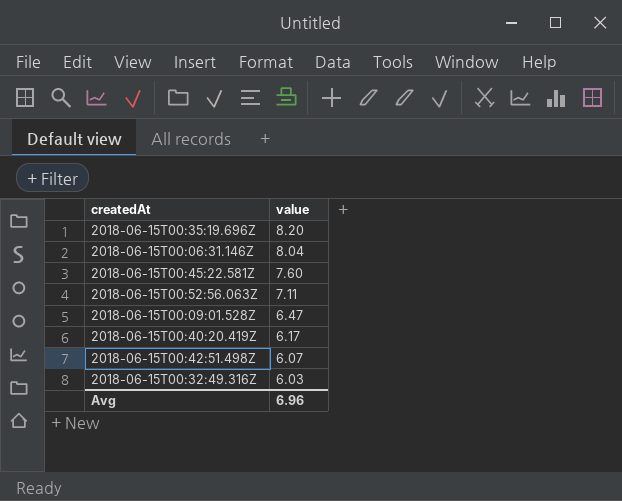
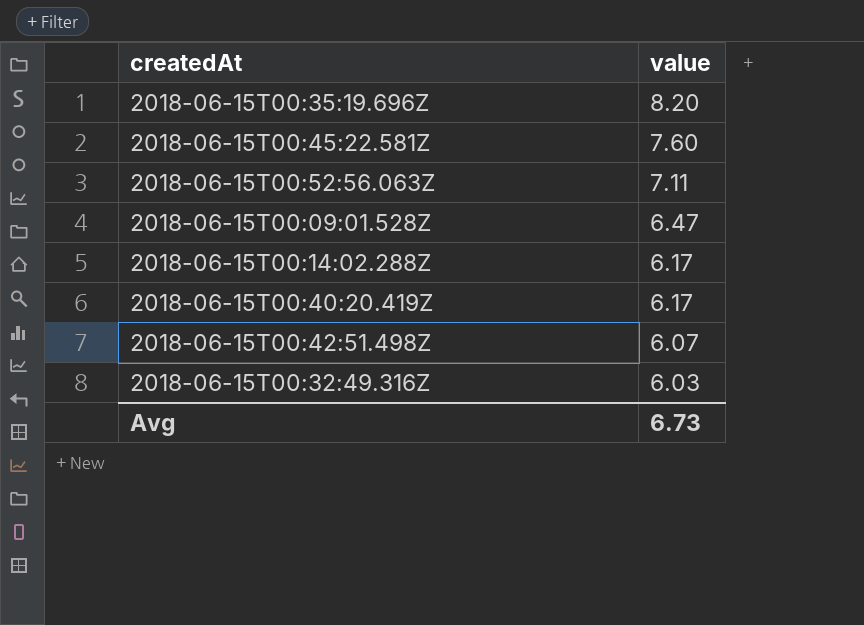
row 2018-06-15T00:06:31.146Z: 8.04 -> none
row 2018-06-15T00:14:02.288Z: none -> 6.17
Avg | value: 6.96 -> 6.73

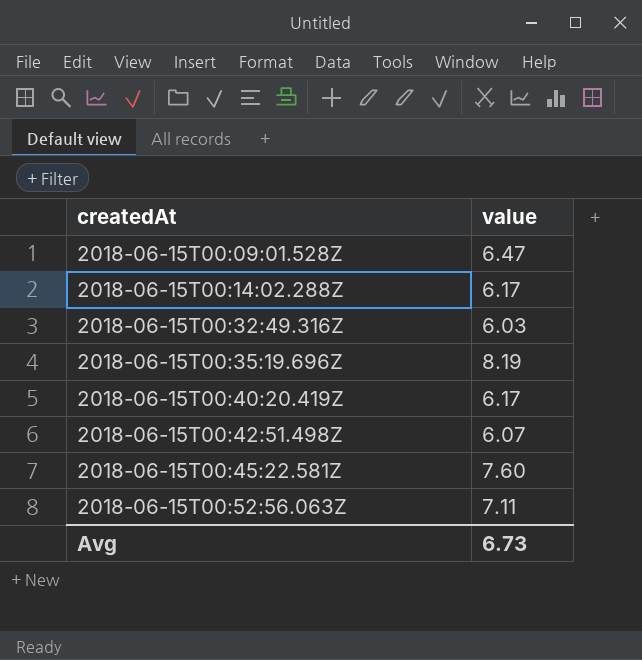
row order: value descending -> createdAt ascending
2018-06-15T00:35:19.696Z | value: 8.20 -> 8.19

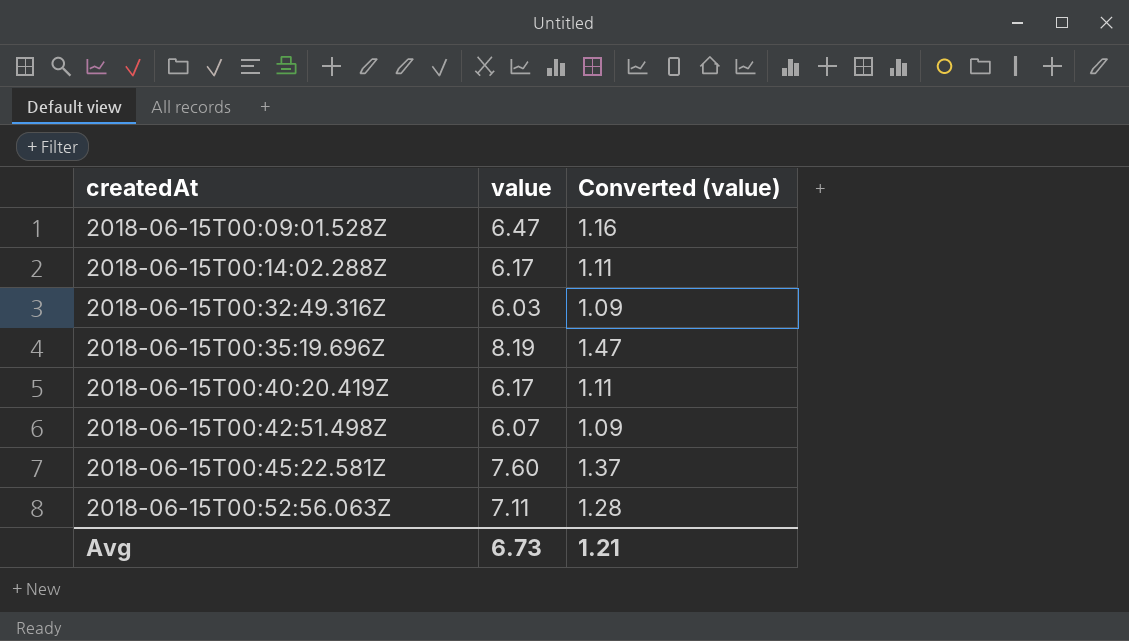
column Converted (value) | formula: none -> [value] * 0.18

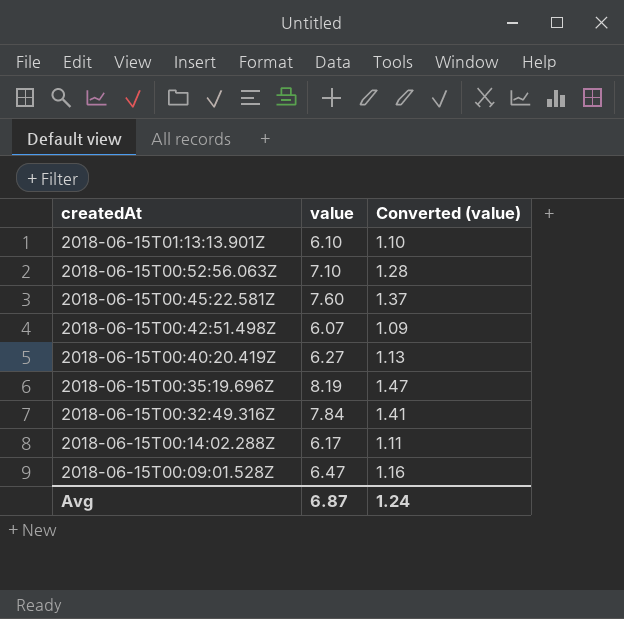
row order: createdAt ascending -> createdAt descending
row 2018-06-15T01:13:13.901Z: none -> 6.10 | 1.10
2018-06-15T00:52:56.063Z | value: 7.11 -> 7.10
2018-06-15T00:40:20.419Z | value: 6.17 -> 6.27
2018-06-15T00:40:20.419Z | Converted (value): 1.11 -> 1.13
2018-06-15T00:32:49.316Z | value: 6.03 -> 7.84
2018-06-15T00:32:49.316Z | Converted (value): 1.09 -> 1.41
Avg | value: 6.73 -> 6.87
Avg | Converted (value): 1.21 -> 1.24

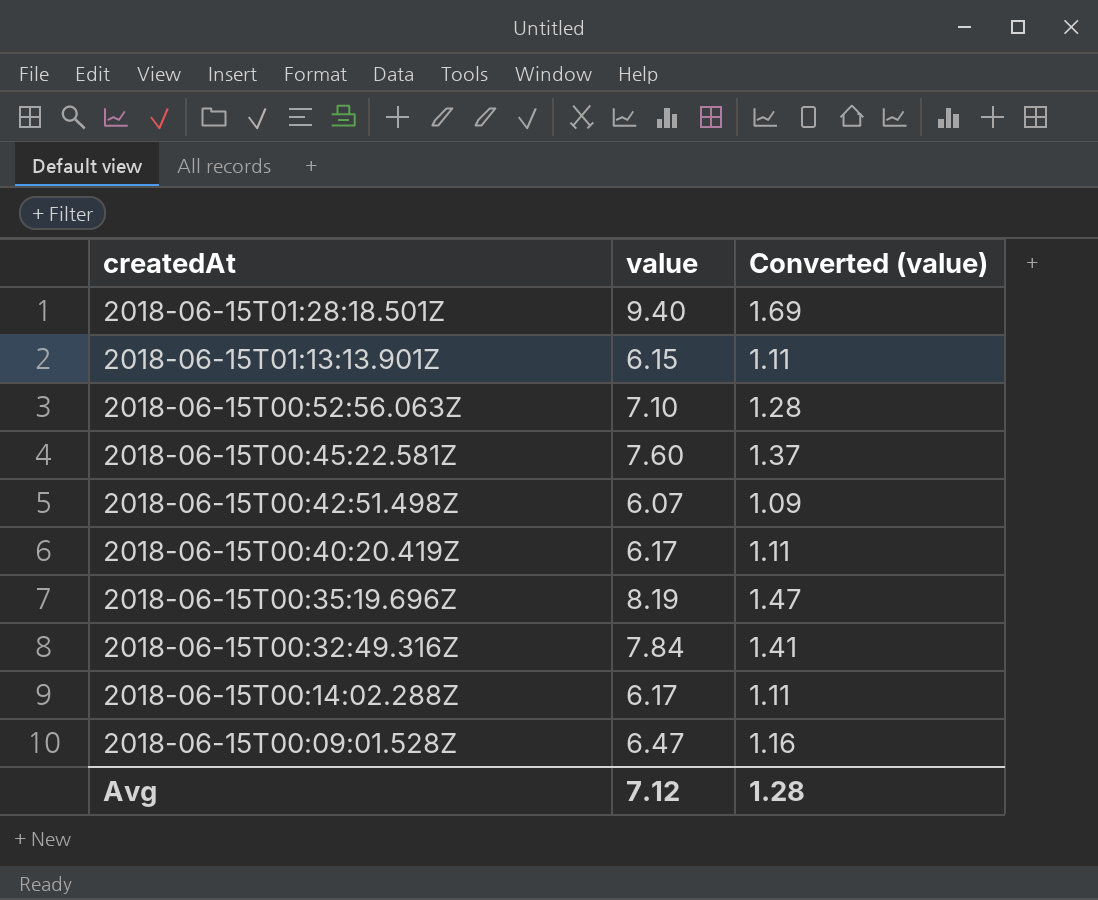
row 2018-06-15T01:28:18.501Z: none -> 9.40 | 1.69
2018-06-15T01:13:13.901Z | value: 6.10 -> 6.15
2018-06-15T01:13:13.901Z | Converted (value): 1.10 -> 1.11
2018-06-15T00:40:20.419Z | value: 6.27 -> 6.17
2018-06-15T00:40:20.419Z | Converted (value): 1.13 -> 1.11
Avg | value: 6.87 -> 7.12
Avg | Converted (value): 1.24 -> 1.28

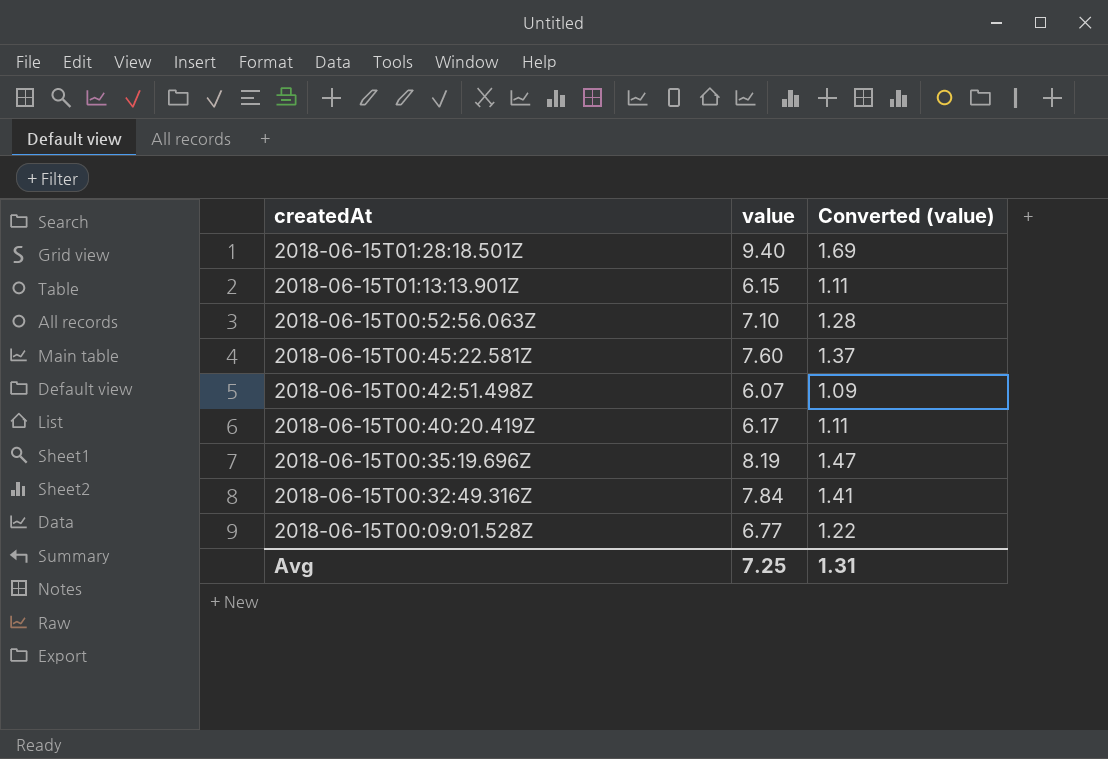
row 2018-06-15T00:14:02.288Z: 6.17 | 1.11 -> none
2018-06-15T00:09:01.528Z | value: 6.47 -> 6.77
2018-06-15T00:09:01.528Z | Converted (value): 1.16 -> 1.22
Avg | value: 7.12 -> 7.25
Avg | Converted (value): 1.28 -> 1.31

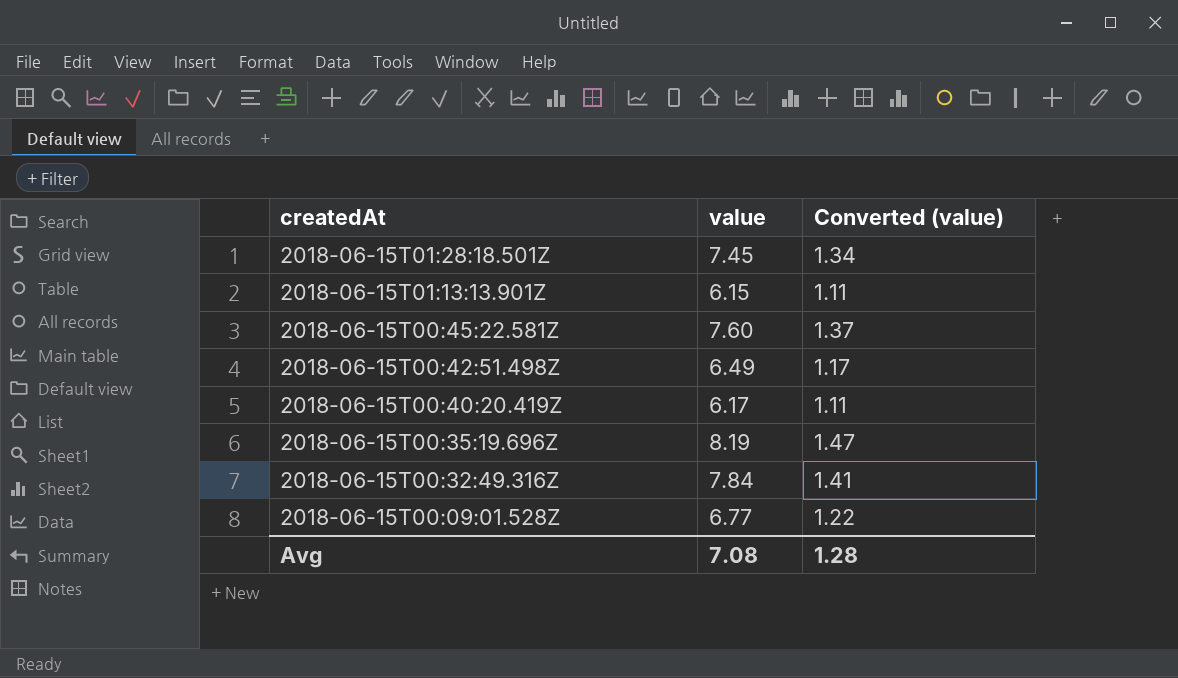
row 2018-06-15T00:52:56.063Z: 7.10 | 1.28 -> none
2018-06-15T01:28:18.501Z | value: 9.40 -> 7.45
2018-06-15T01:28:18.501Z | Converted (value): 1.69 -> 1.34
2018-06-15T00:42:51.498Z | value: 6.07 -> 6.49
2018-06-15T00:42:51.498Z | Converted (value): 1.09 -> 1.17
Avg | value: 7.25 -> 7.08
Avg | Converted (value): 1.31 -> 1.28

